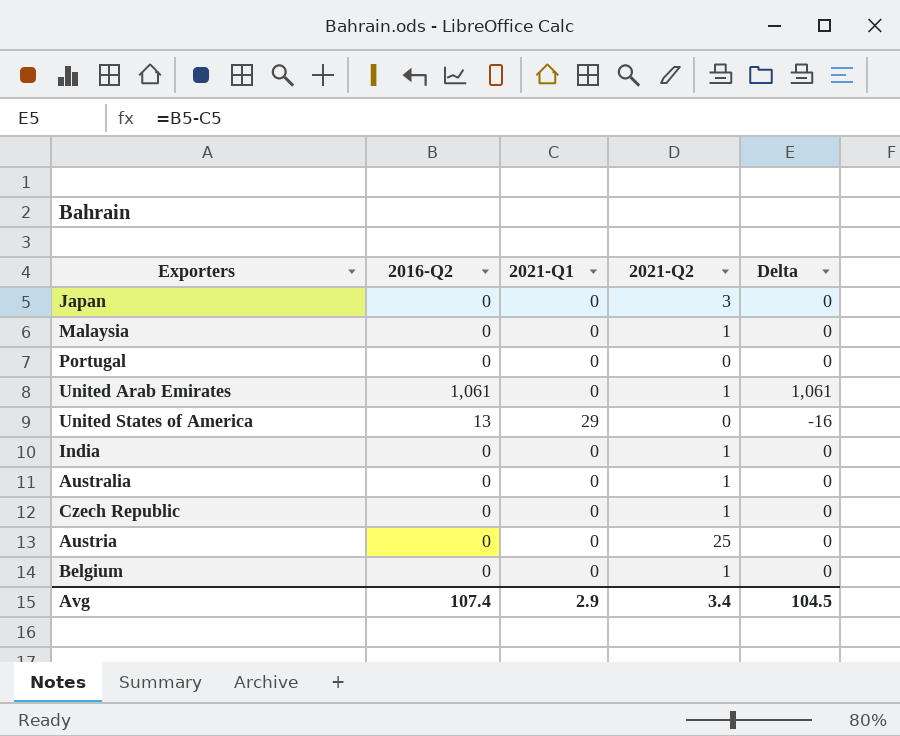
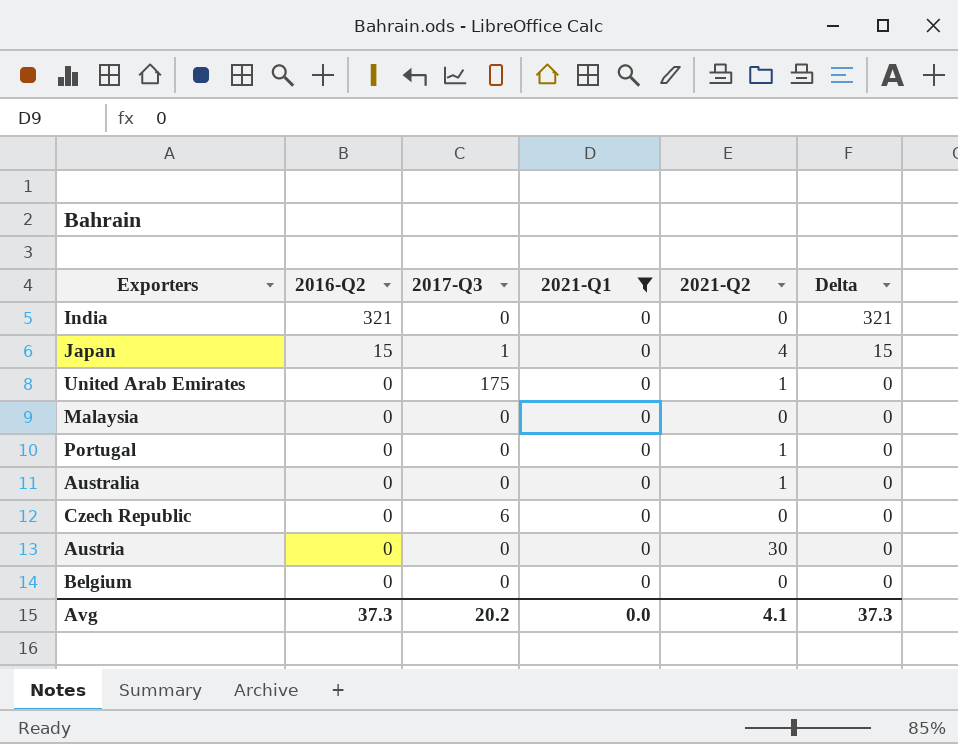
filter: none -> 2021-Q1 = 0
row order: none -> 2016-Q2 descending
column 2017-Q3 | position: none -> 3
India | 2016-Q2: 0 -> 321
India | 2021-Q2: 1 -> 0
India | Delta: 0 -> 321
Japan | 2016-Q2: 0 -> 15
Japan | 2021-Q2: 3 -> 4
Japan | Delta: 0 -> 15
United Arab Emirates | 2016-Q2: 1,061 -> 0
United Arab Emirates | Delta: 1,061 -> 0
Malaysia | 2021-Q2: 1 -> 0
Portugal | 2021-Q2: 0 -> 1
Czech Republic | 2021-Q2: 1 -> 0
Austria | 2021-Q2: 25 -> 30
Belgium | 2021-Q2: 1 -> 0
Avg | 2016-Q2: 107.4 -> 37.3
Avg | 2021-Q1: 2.9 -> 0.0
Avg | 2021-Q2: 3.4 -> 4.1
Avg | Delta: 104.5 -> 37.3

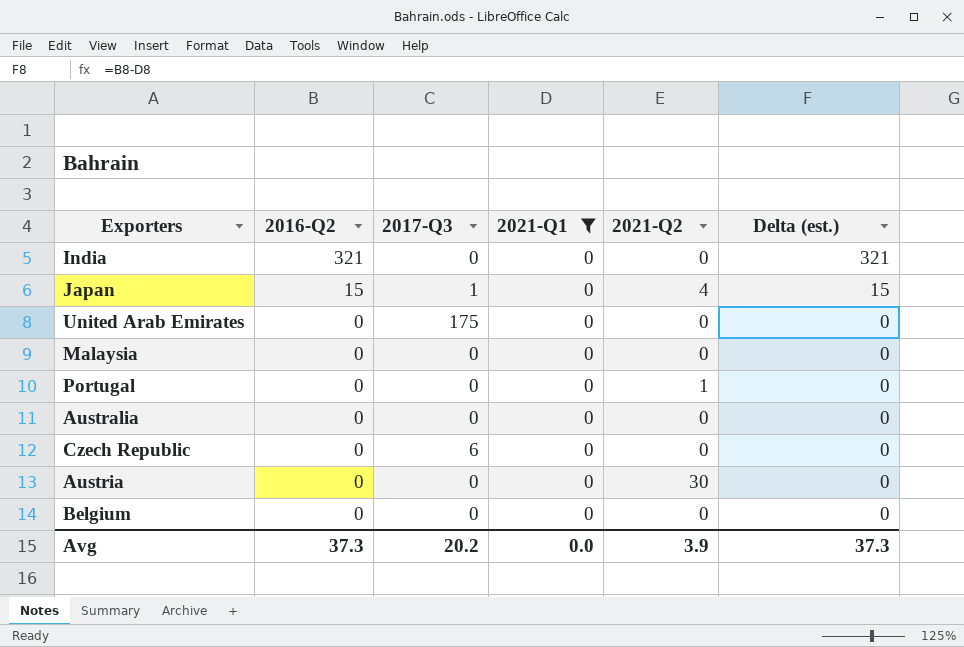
column name: Delta -> Delta (est.)
United Arab Emirates | 2021-Q2: 1 -> 0
Australia | 2021-Q2: 1 -> 0
Avg | 2021-Q2: 4.1 -> 3.9

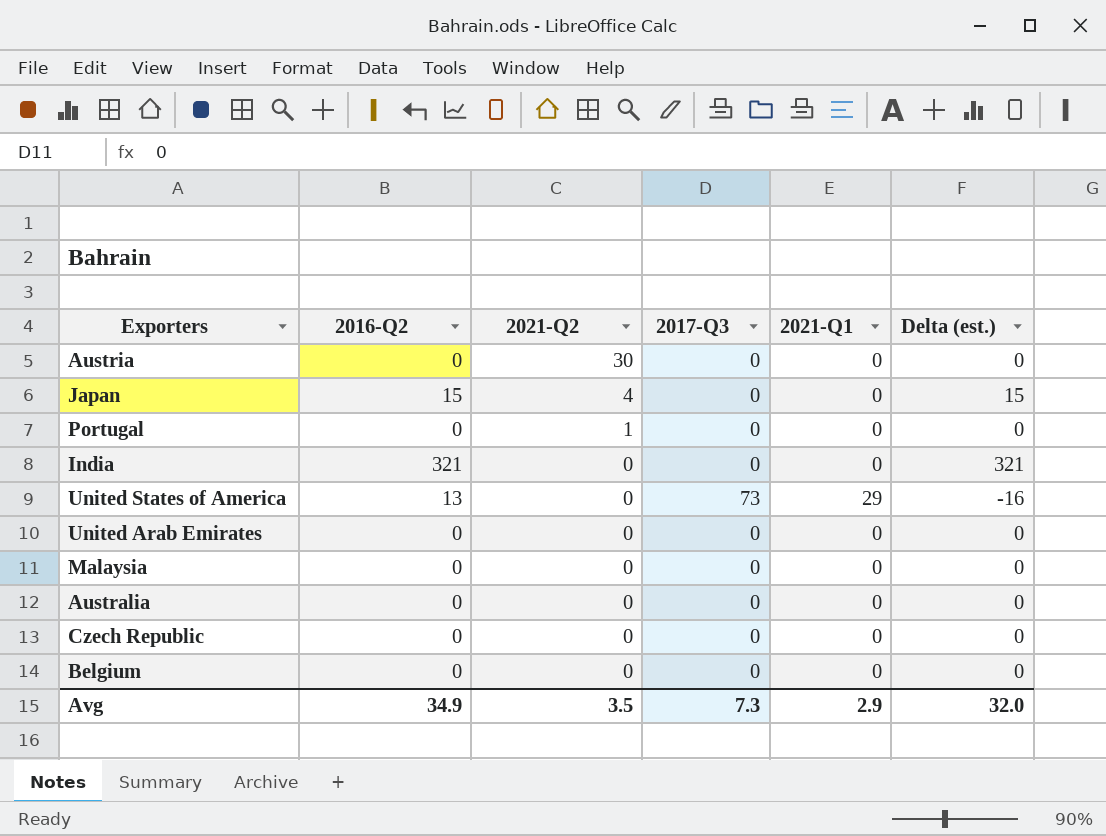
filter: 2021-Q1 = 0 -> none
row order: 2016-Q2 descending -> 2021-Q2 descending
column 2021-Q2 | position: 5 -> 3
Japan | 2017-Q3: 1 -> 0
United Arab Emirates | 2017-Q3: 175 -> 0
Czech Republic | 2017-Q3: 6 -> 0
Avg | 2016-Q2: 37.3 -> 34.9
Avg | 2021-Q2: 3.9 -> 3.5
Avg | 2017-Q3: 20.2 -> 7.3
Avg | 2021-Q1: 0.0 -> 2.9
Avg | Delta (est.): 37.3 -> 32.0

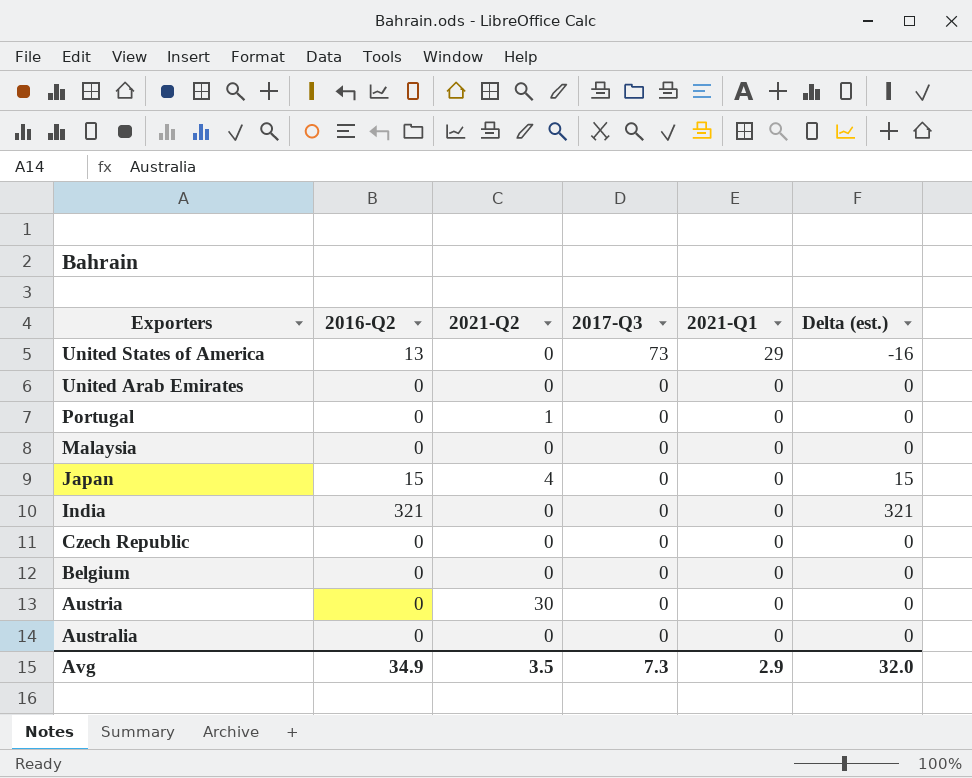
row order: 2021-Q2 descending -> Exporters descending

